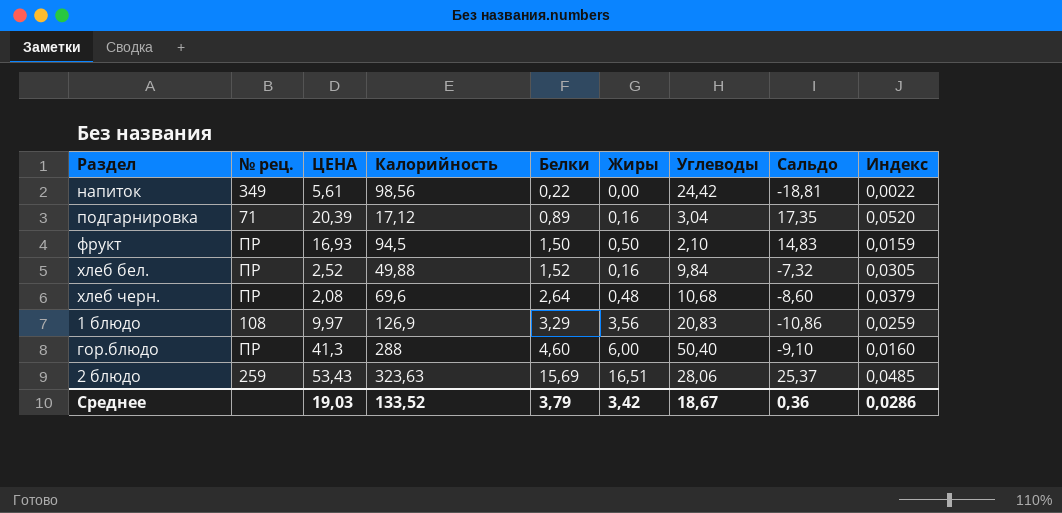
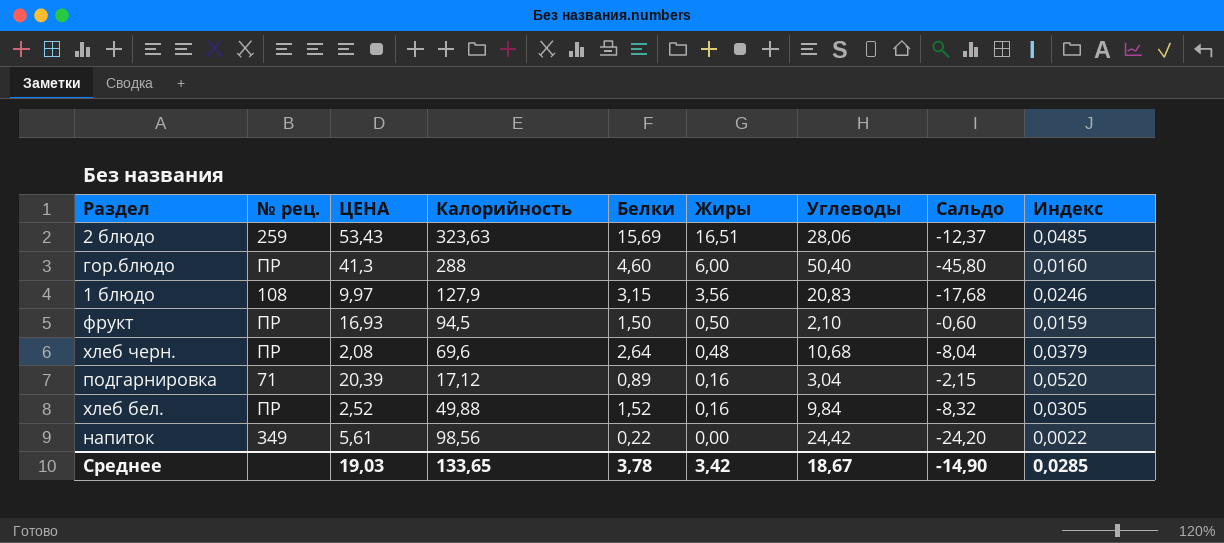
row order: Белки ascending -> Жиры descending
column Сальдо | formula: [ЦЕНА] - [Углеводы] -> [Белки] - [Углеводы]
1 блюдо | Калорийность: 126,9 -> 127,9
1 блюдо | Белки: 3,29 -> 3,15
1 блюдо | Индекс: 0,0259 -> 0,0246
Среднее | Калорийность: 133,52 -> 133,65
Среднее | Белки: 3,79 -> 3,78
Среднее | Сальдо: 0,36 -> -14,90
Среднее | Индекс: 0,0286 -> 0,0285

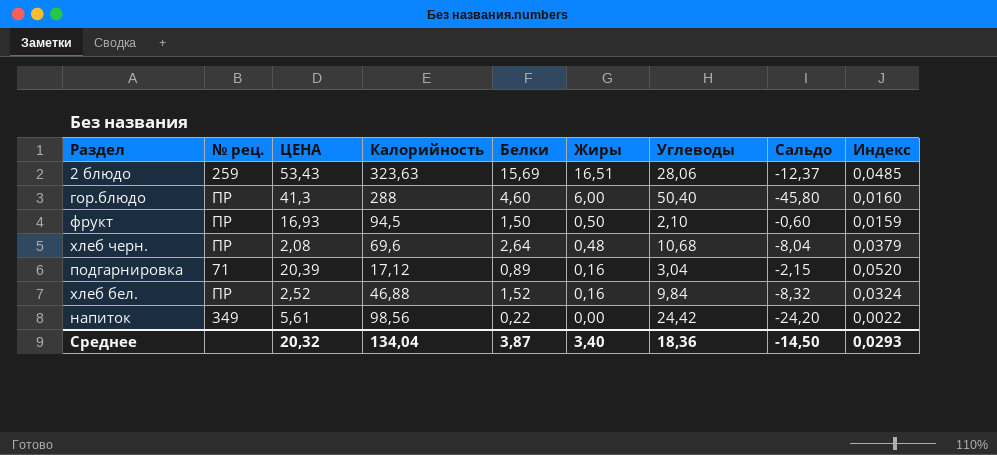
row 1 блюдо: 108 | 9,97 | 127,9 | 3,15 | 3,56 | 20,83 | -17,68 | 0,0246 -> none
хлеб бел. | Калорийность: 49,88 -> 46,88
хлеб бел. | Индекс: 0,0305 -> 0,0324
Среднее | ЦЕНА: 19,03 -> 20,32
Среднее | Калорийность: 133,65 -> 134,04
Среднее | Белки: 3,78 -> 3,87
Среднее | Жиры: 3,42 -> 3,40
Среднее | Углеводы: 18,67 -> 18,36
Среднее | Сальдо: -14,90 -> -14,50
Среднее | Индекс: 0,0285 -> 0,0293

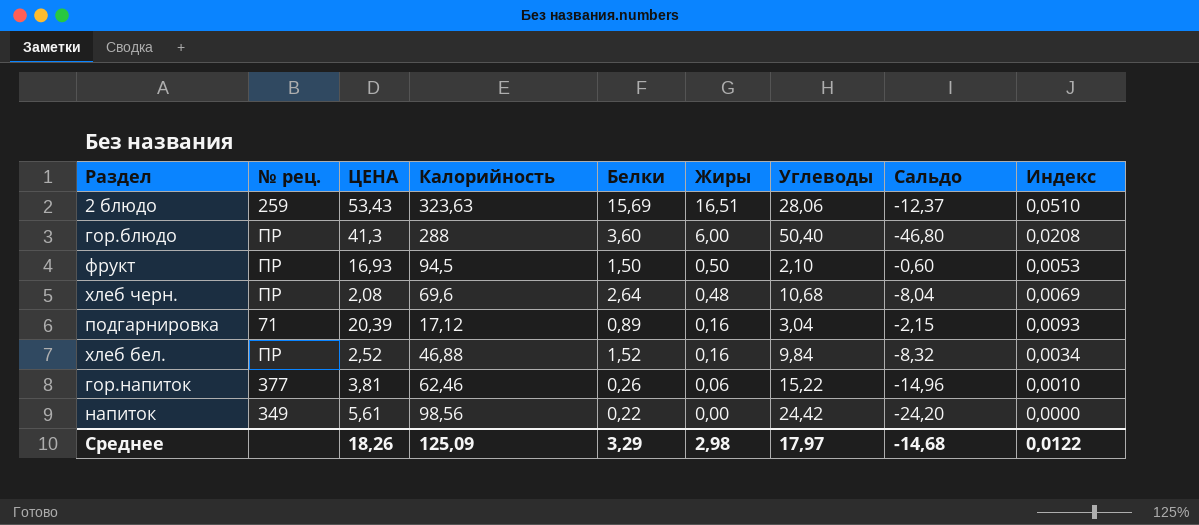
column Индекс | formula: [Белки] / [Калорийность] -> [Жиры] / [Калорийность]
гор.блюдо | Белки: 4,60 -> 3,60
гор.блюдо | Сальдо: -45,80 -> -46,80
row гор.напиток: none -> 377 | 3,81 | 62,46 | 0,26 | 0,06 | 15,22 | -14,96 | 0,0010
Среднее | ЦЕНА: 20,32 -> 18,26
Среднее | Калорийность: 134,04 -> 125,09
Среднее | Белки: 3,87 -> 3,29
Среднее | Жиры: 3,40 -> 2,98
Среднее | Углеводы: 18,36 -> 17,97
Среднее | Сальдо: -14,50 -> -14,68
Среднее | Индекс: 0,0293 -> 0,0122

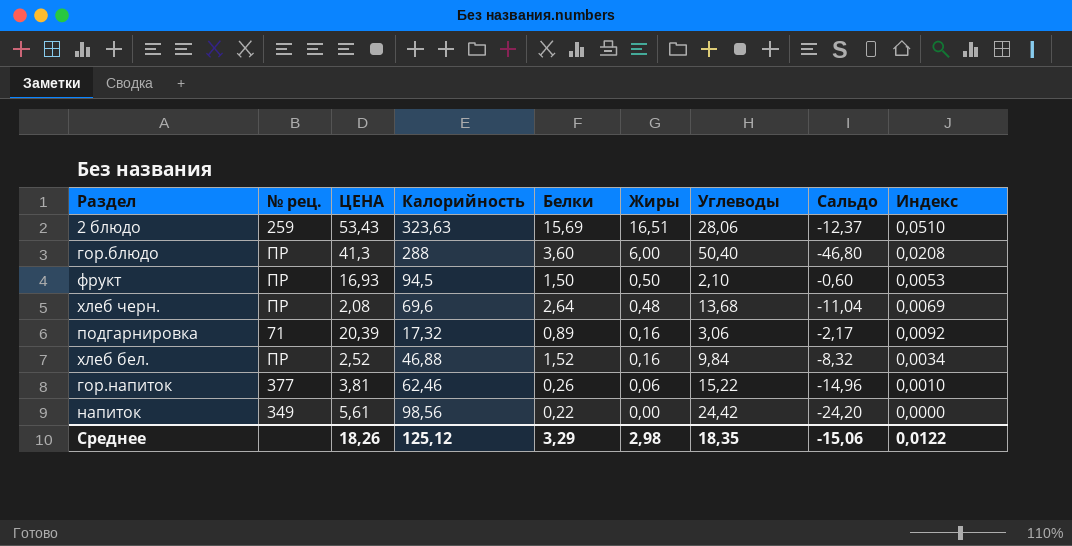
хлеб черн. | Углеводы: 10,68 -> 13,68
хлеб черн. | Сальдо: -8,04 -> -11,04
подгарнировка | Калорийность: 17,12 -> 17,32
подгарнировка | Углеводы: 3,04 -> 3,06
подгарнировка | Сальдо: -2,15 -> -2,17
подгарнировка | Индекс: 0,0093 -> 0,0092
Среднее | Калорийность: 125,09 -> 125,12
Среднее | Углеводы: 17,97 -> 18,35
Среднее | Сальдо: -14,68 -> -15,06

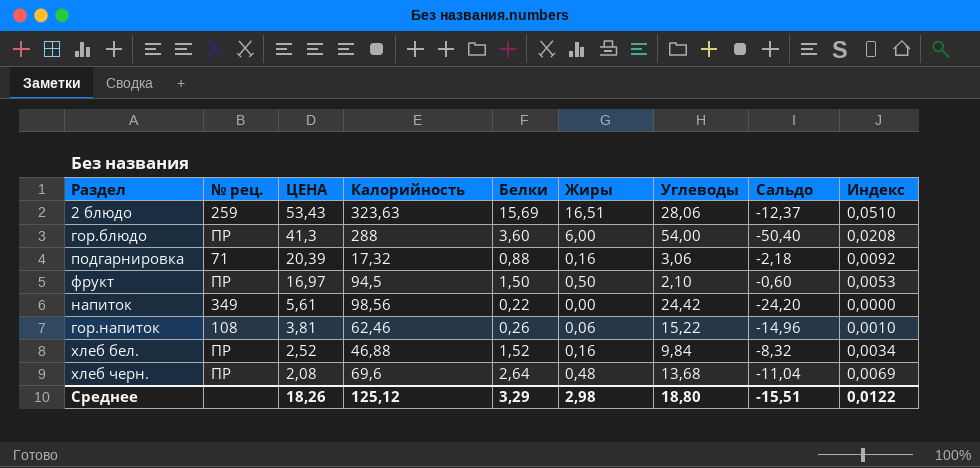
row order: Жиры descending -> ЦЕНА descending
гор.блюдо | Углеводы: 50,40 -> 54,00
гор.блюдо | Сальдо: -46,80 -> -50,40
подгарнировка | Белки: 0,89 -> 0,88
подгарнировка | Сальдо: -2,17 -> -2,18
фрукт | ЦЕНА: 16,93 -> 16,97
гор.напиток | № рец.: 377 -> 108
Среднее | Углеводы: 18,35 -> 18,80
Среднее | Сальдо: -15,06 -> -15,51

